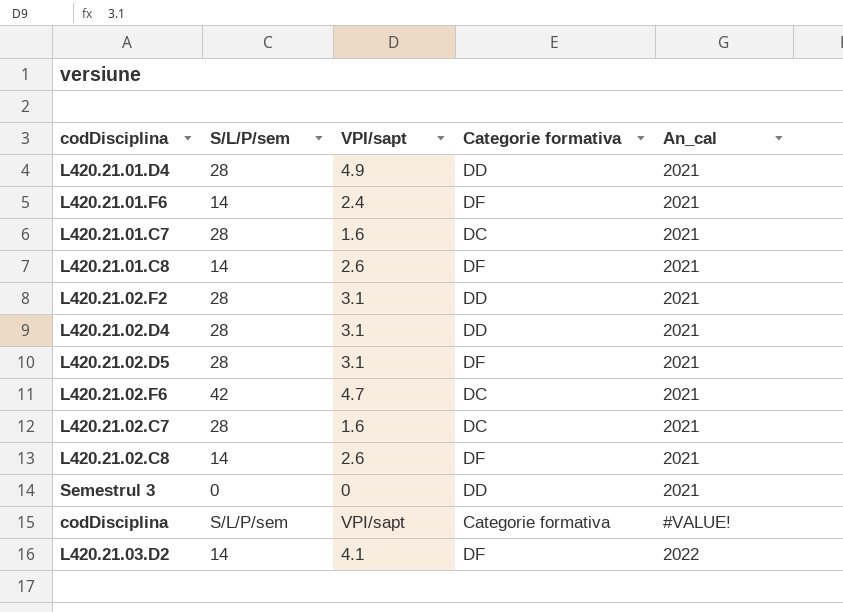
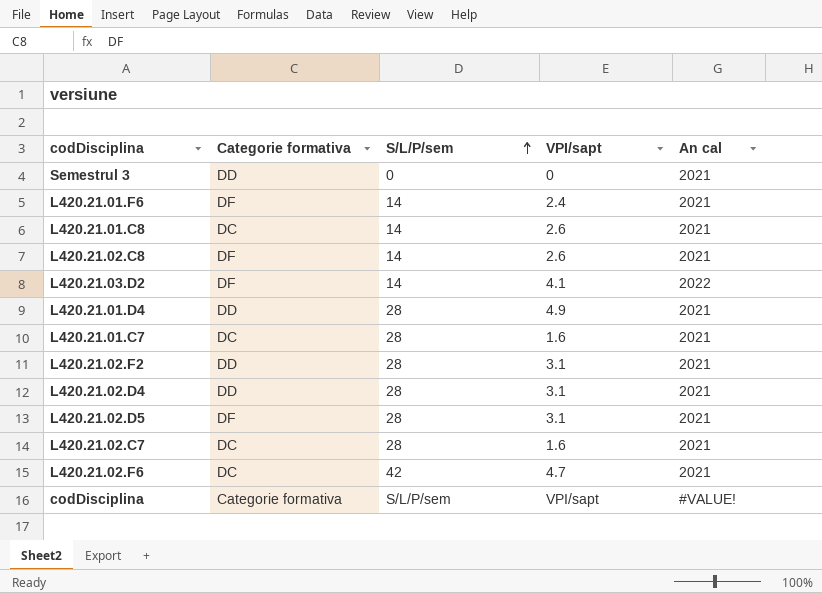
row order: none -> S/L/P/sem ascending
column Categorie formativa | position: 4 -> 2
column name: An_cal -> An cal
L420.21.01.C8 | Categorie formativa: DF -> DC

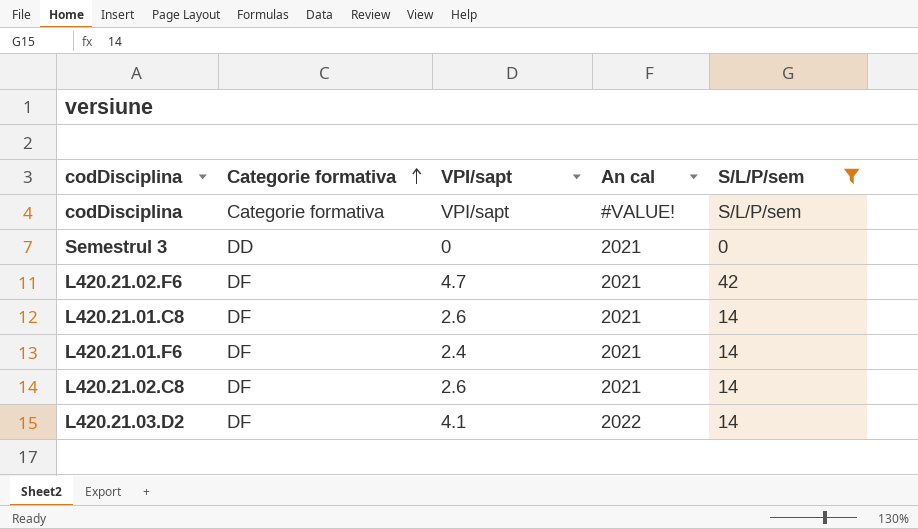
filter: none -> S/L/P/sem != 28
row order: S/L/P/sem ascending -> Categorie formativa ascending
column S/L/P/sem | position: 3 -> 5
L420.21.02.F6 | Categorie formativa: DC -> DF
L420.21.01.C8 | Categorie formativa: DC -> DF

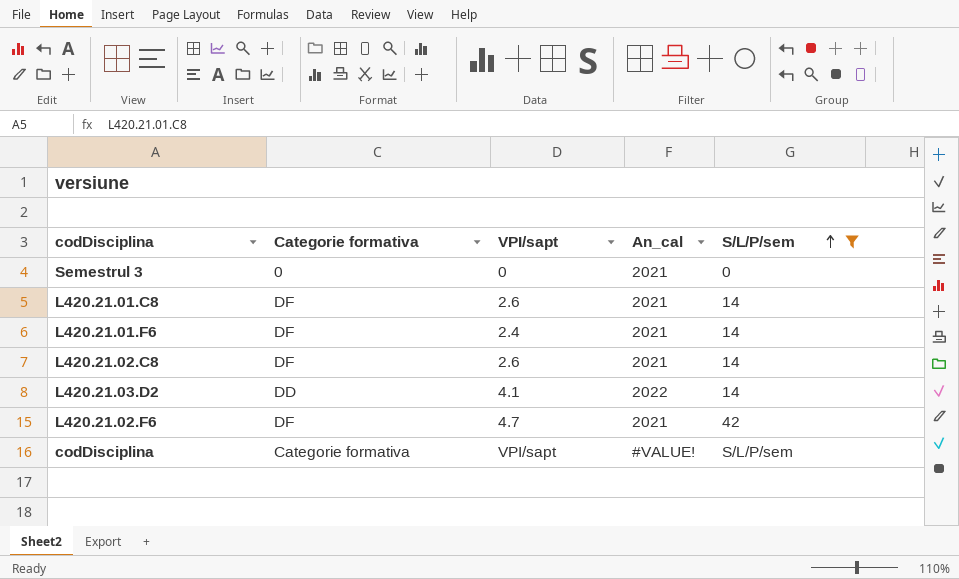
row order: Categorie formativa ascending -> S/L/P/sem ascending
column name: An cal -> An_cal
Semestrul 3 | Categorie formativa: DD -> 0
L420.21.03.D2 | Categorie formativa: DF -> DD

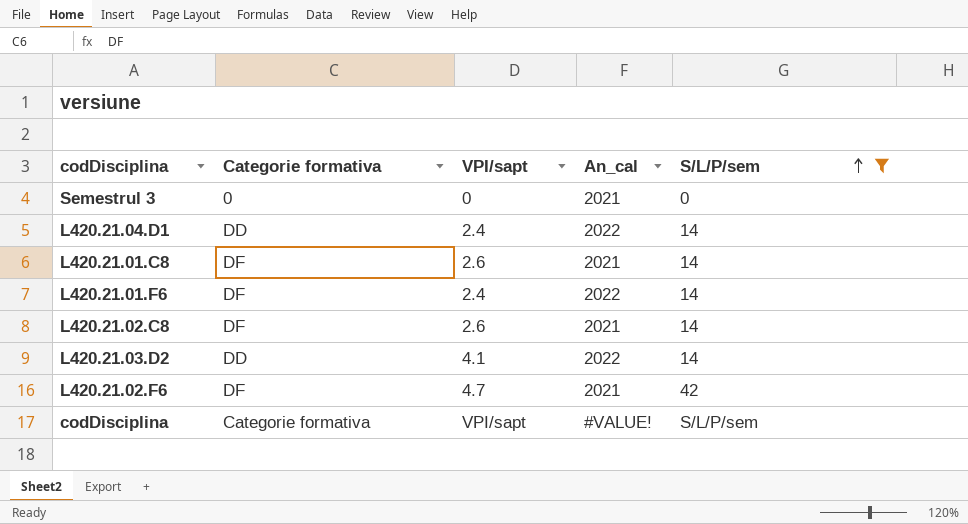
row L420.21.04.D1: none -> DD | 2.4 | 2022 | 14
L420.21.01.F6 | An_cal: 2021 -> 2022

